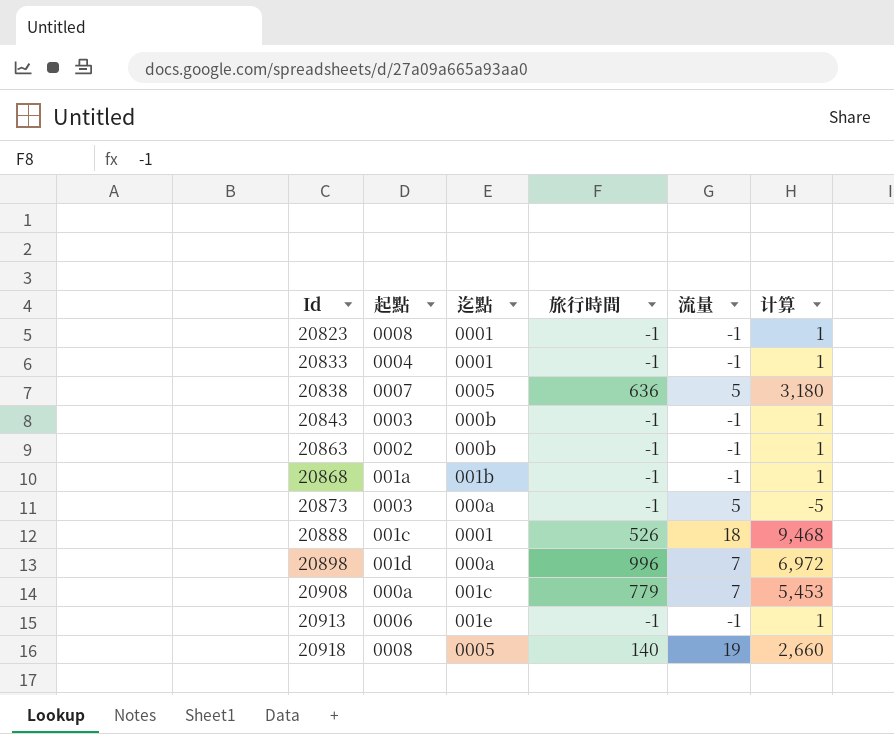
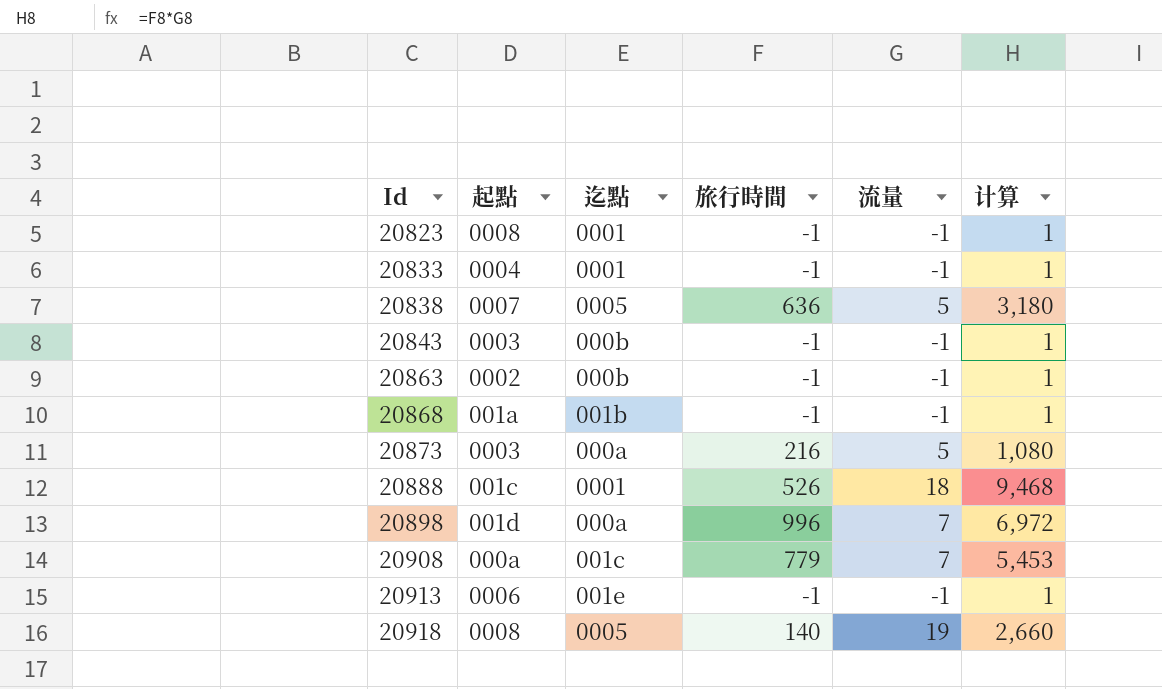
20873 | 旅行時間: -1 -> 216
20873 | 计算: -5 -> 1,080

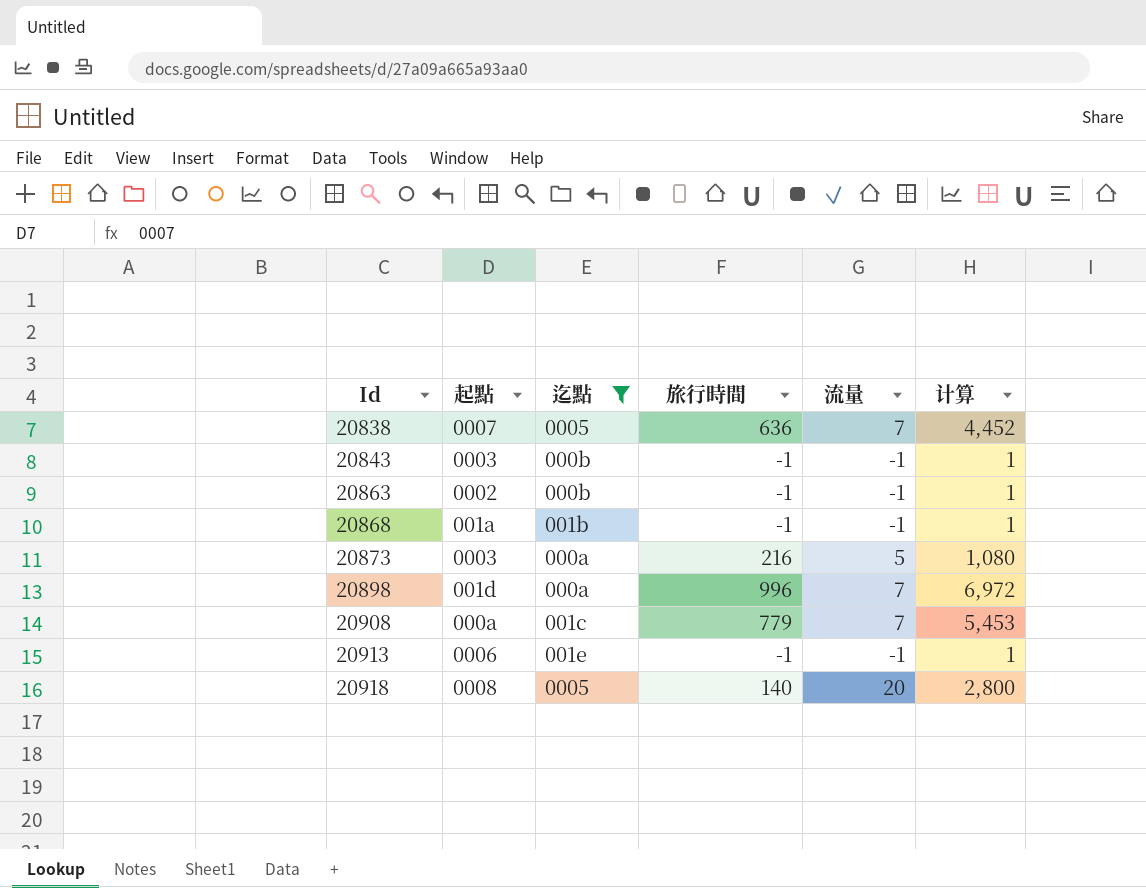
filter: none -> 迄點 != 0001
20838 | 流量: 5 -> 7
20838 | 计算: 3,180 -> 4,452
20918 | 流量: 19 -> 20
20918 | 计算: 2,660 -> 2,800

